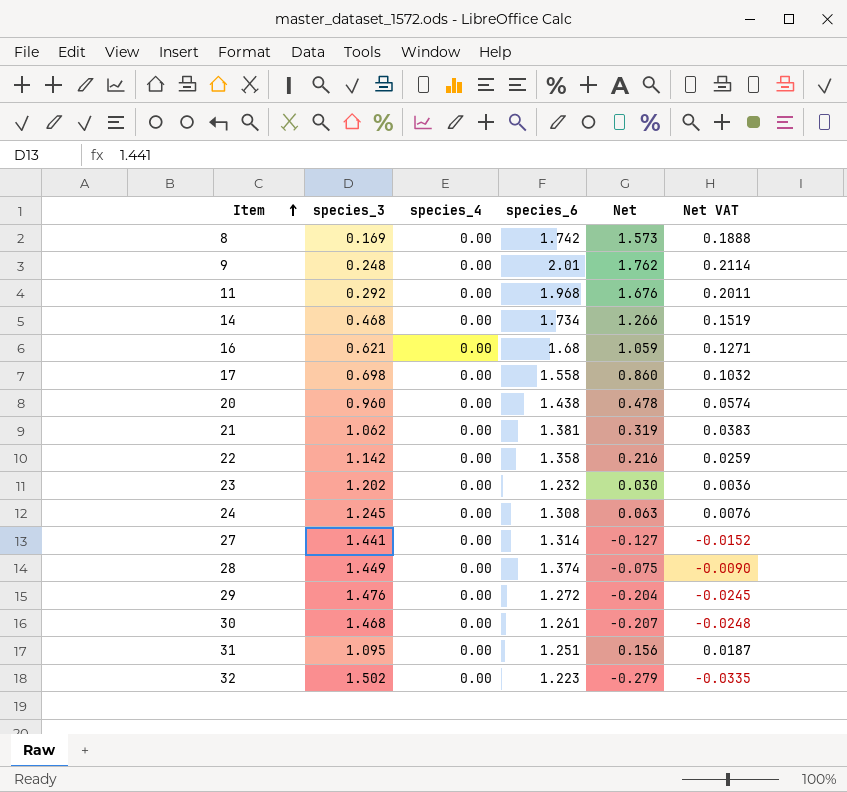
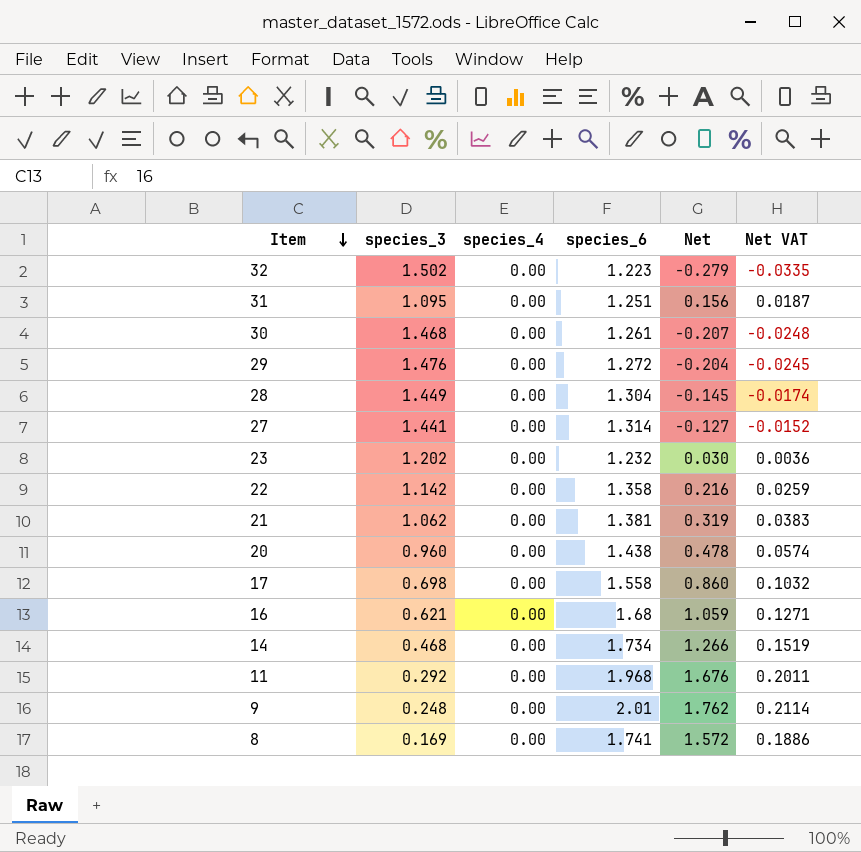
row order: Item ascending -> Item descending
row 24: 1.245 | 0.00 | 1.308 | 0.063 | 0.0076 -> none
28 | species_6: 1.374 -> 1.304
28 | Net: -0.075 -> -0.145
28 | Net VAT: -0.0090 -> -0.0174
8 | species_6: 1.742 -> 1.741
8 | Net: 1.573 -> 1.572
8 | Net VAT: 0.1888 -> 0.1886

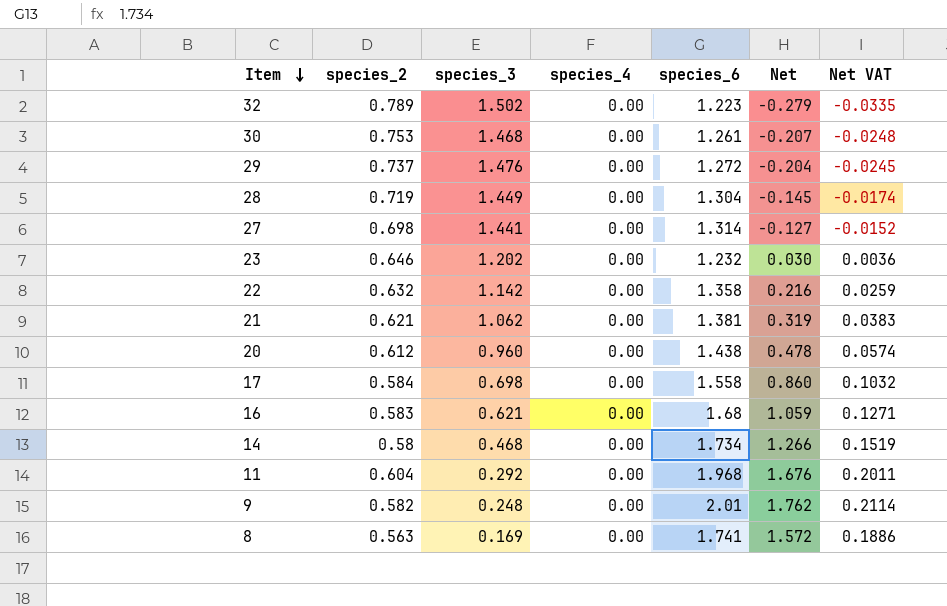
column species_2 | position: none -> 2
row 31: 1.095 | 0.00 | 1.251 | 0.156 | 0.0187 -> none

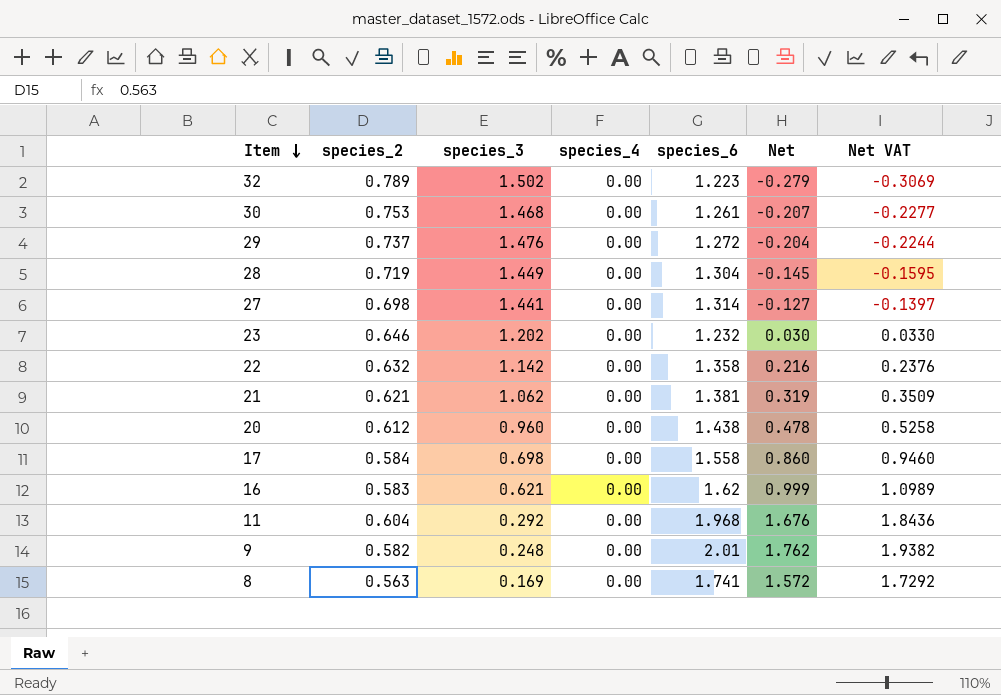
column Net VAT | formula: [Net] * 0.12 -> [Net] * 1.1
row 14: 0.58 | 0.468 | 0.00 | 1.734 | 1.266 | 0.1519 -> none
16 | species_6: 1.68 -> 1.62
16 | Net: 1.059 -> 0.999

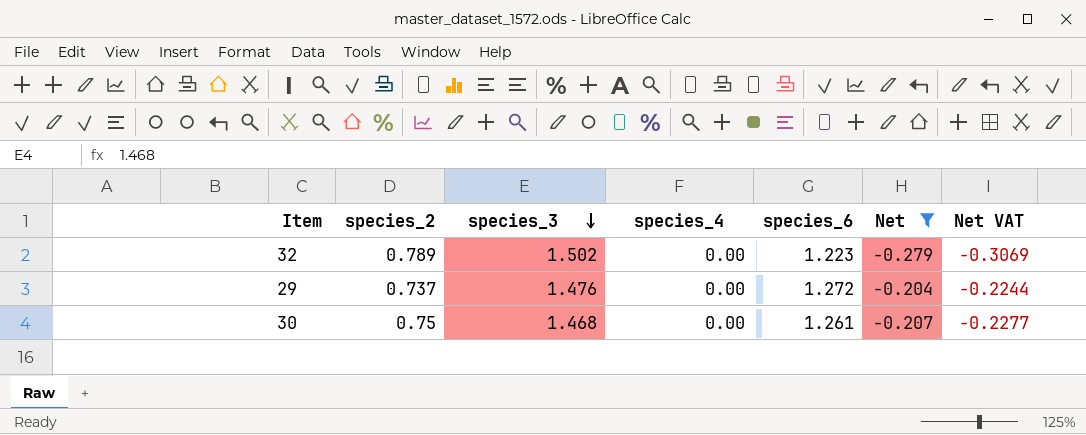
filter: none -> Net <= -0.204
row order: Item descending -> species_3 descending
30 | species_2: 0.753 -> 0.75

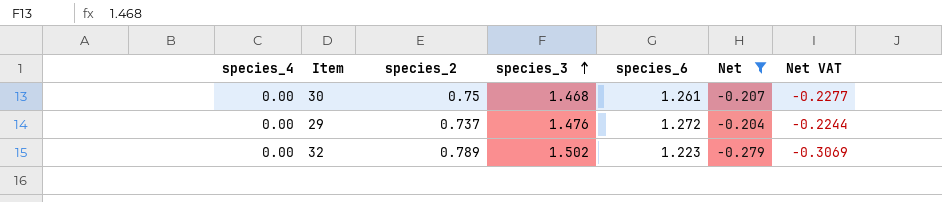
row order: species_3 descending -> species_3 ascending
column species_4 | position: 4 -> 1

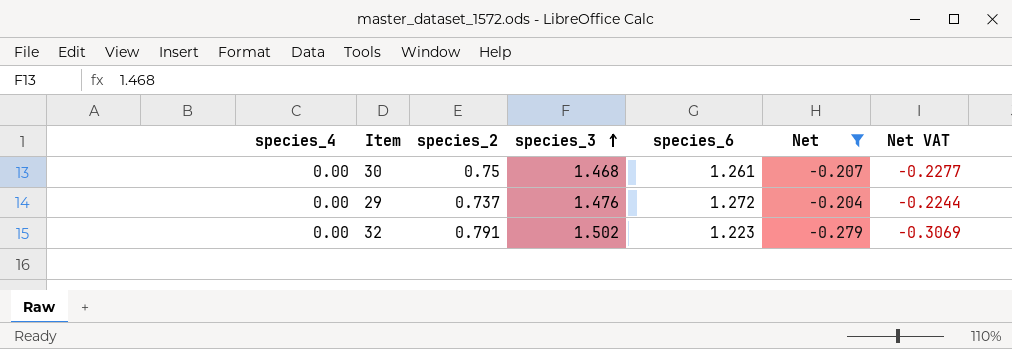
32 | species_2: 0.789 -> 0.791

